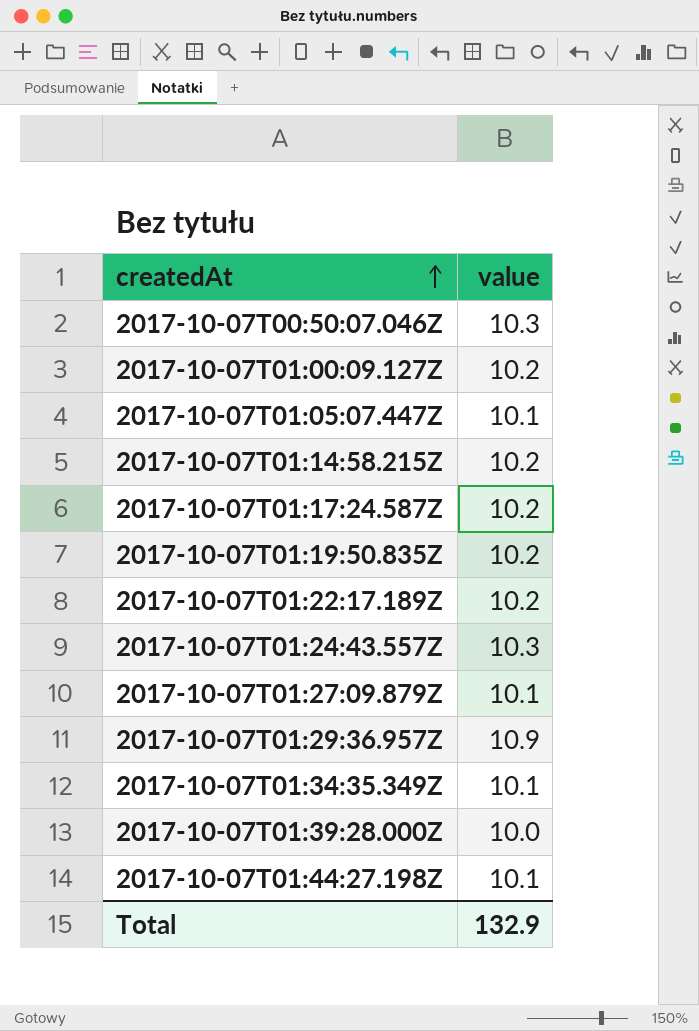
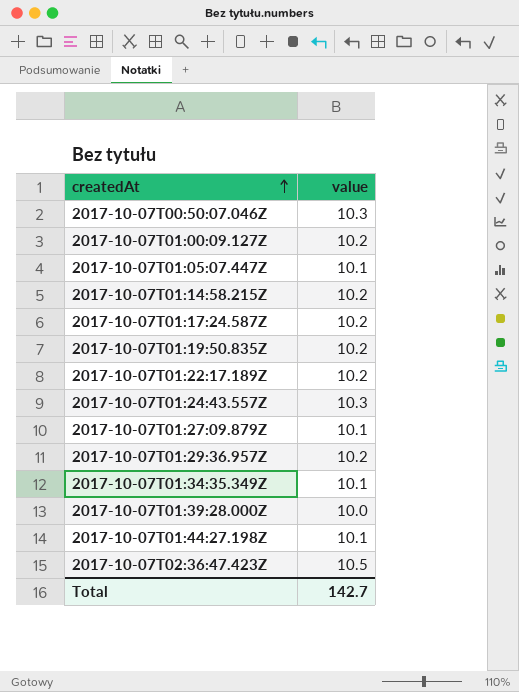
2017-10-07T01:29:36.957Z | value: 10.9 -> 10.2
row 2017-10-07T02:36:47.423Z: none -> 10.5
Total | value: 132.9 -> 142.7

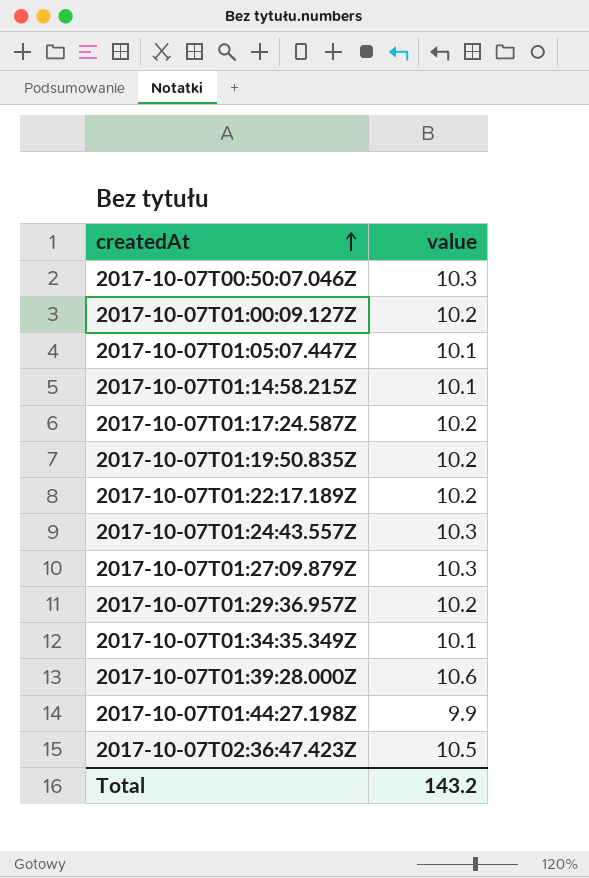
2017-10-07T01:14:58.215Z | value: 10.2 -> 10.1
2017-10-07T01:27:09.879Z | value: 10.1 -> 10.3
2017-10-07T01:39:28.000Z | value: 10.0 -> 10.6
2017-10-07T01:44:27.198Z | value: 10.1 -> 9.9
Total | value: 142.7 -> 143.2

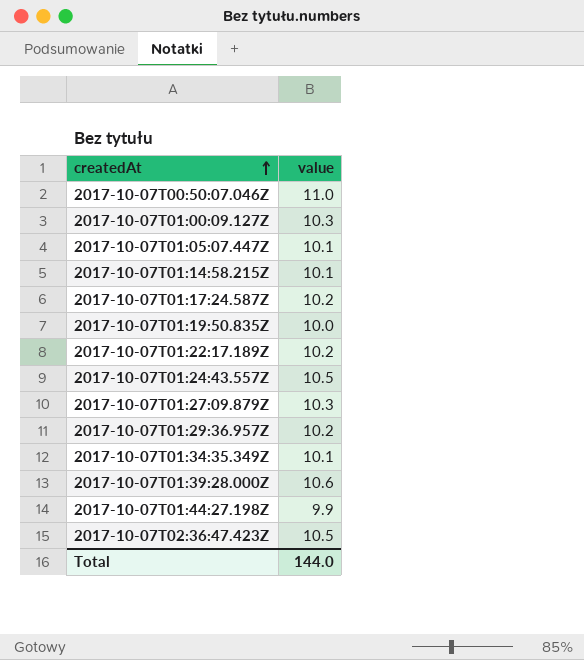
2017-10-07T00:50:07.046Z | value: 10.3 -> 11.0
2017-10-07T01:00:09.127Z | value: 10.2 -> 10.3
2017-10-07T01:19:50.835Z | value: 10.2 -> 10.0
2017-10-07T01:24:43.557Z | value: 10.3 -> 10.5
Total | value: 143.2 -> 144.0

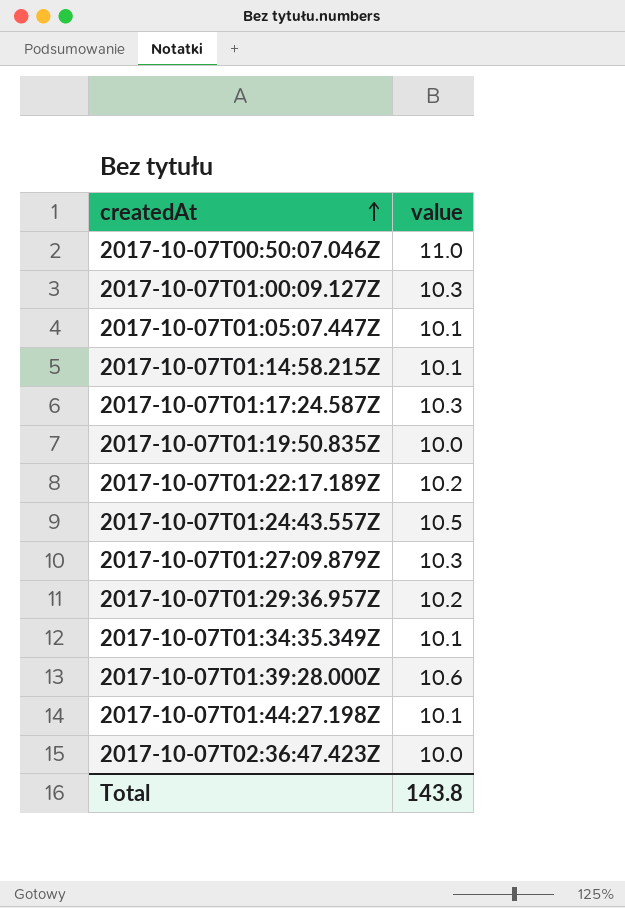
2017-10-07T01:17:24.587Z | value: 10.2 -> 10.3
2017-10-07T01:44:27.198Z | value: 9.9 -> 10.1
2017-10-07T02:36:47.423Z | value: 10.5 -> 10.0
Total | value: 144.0 -> 143.8

